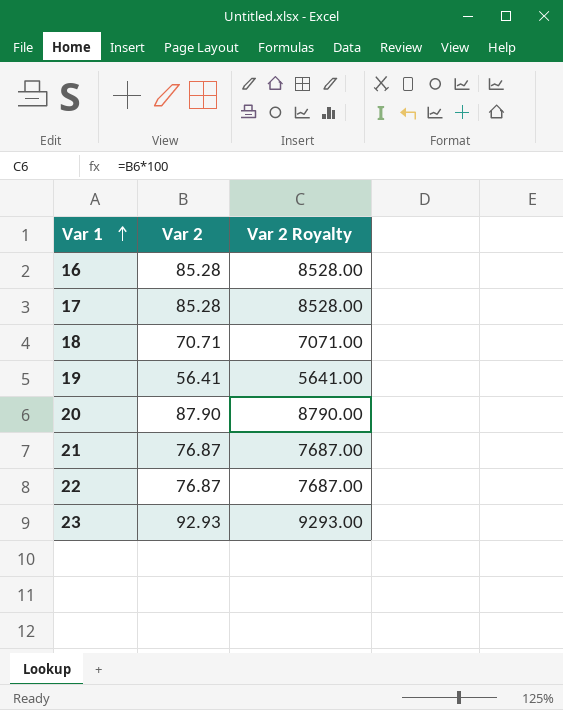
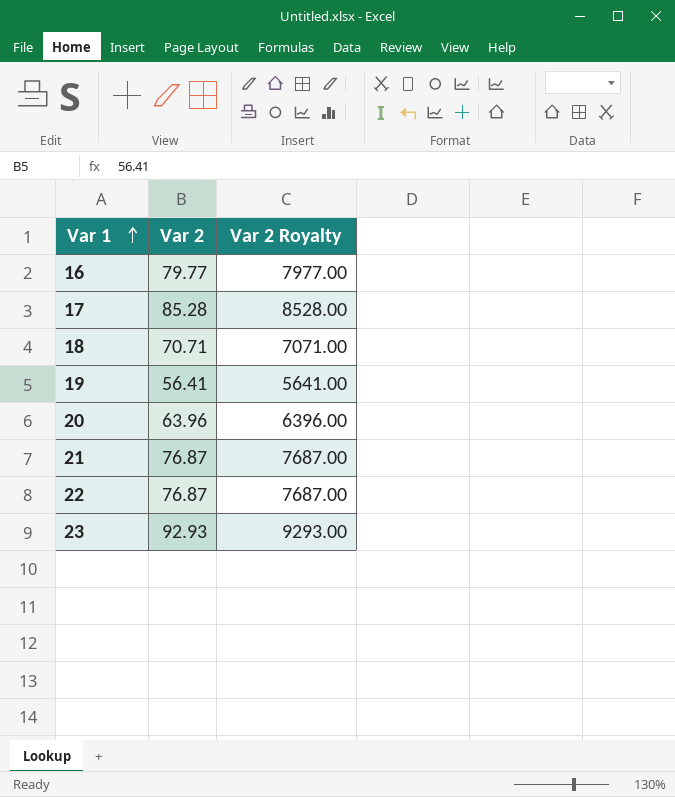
16 | Var 2: 85.28 -> 79.77
16 | Var 2 Royalty: 8528.00 -> 7977.00
20 | Var 2: 87.90 -> 63.96
20 | Var 2 Royalty: 8790.00 -> 6396.00

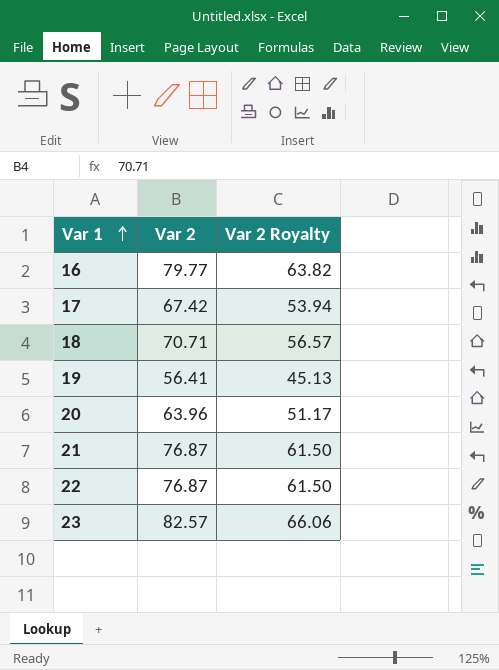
column Var 2 Royalty | formula: [Var 2] * 100 -> [Var 2] * 0.8
17 | Var 2: 85.28 -> 67.42
23 | Var 2: 92.93 -> 82.57

